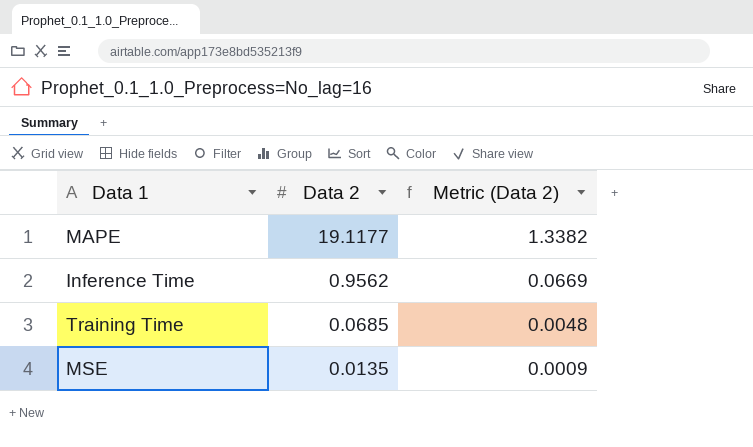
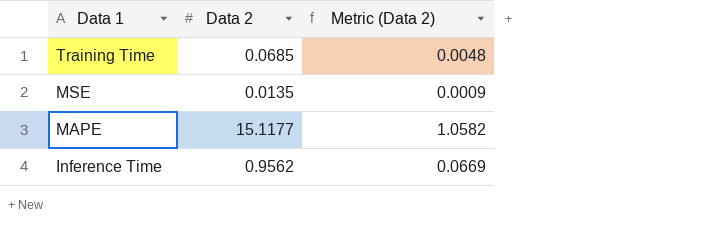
row order: Data 2 descending -> Data 1 descending
MAPE | Data 2: 19.1177 -> 15.1177
MAPE | Metric (Data 2): 1.3382 -> 1.0582

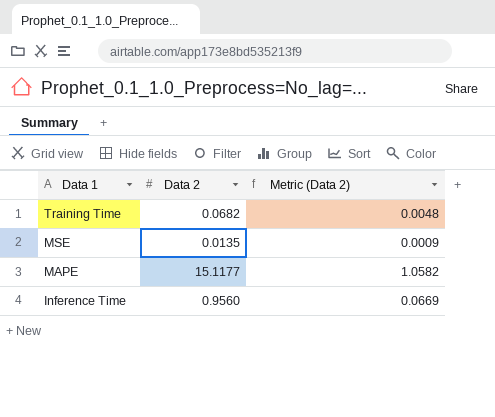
Training Time | Data 2: 0.0685 -> 0.0682
Inference Time | Data 2: 0.9562 -> 0.9560

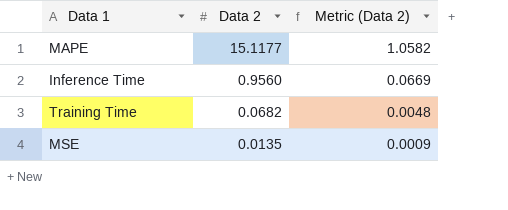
row order: Data 1 descending -> Data 2 descending

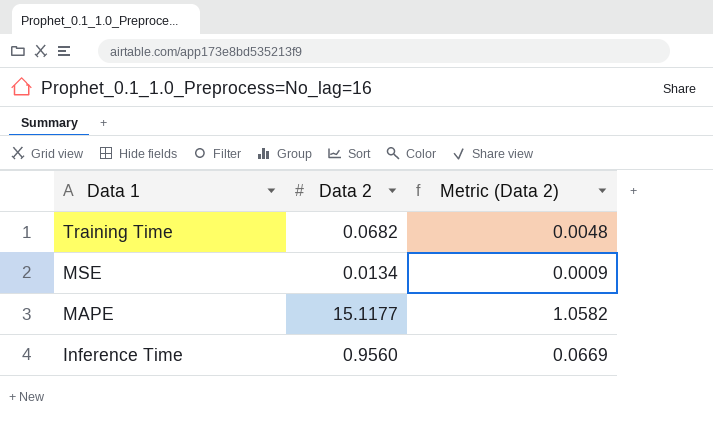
row order: Data 2 descending -> Data 1 descending
MSE | Data 2: 0.0135 -> 0.0134

